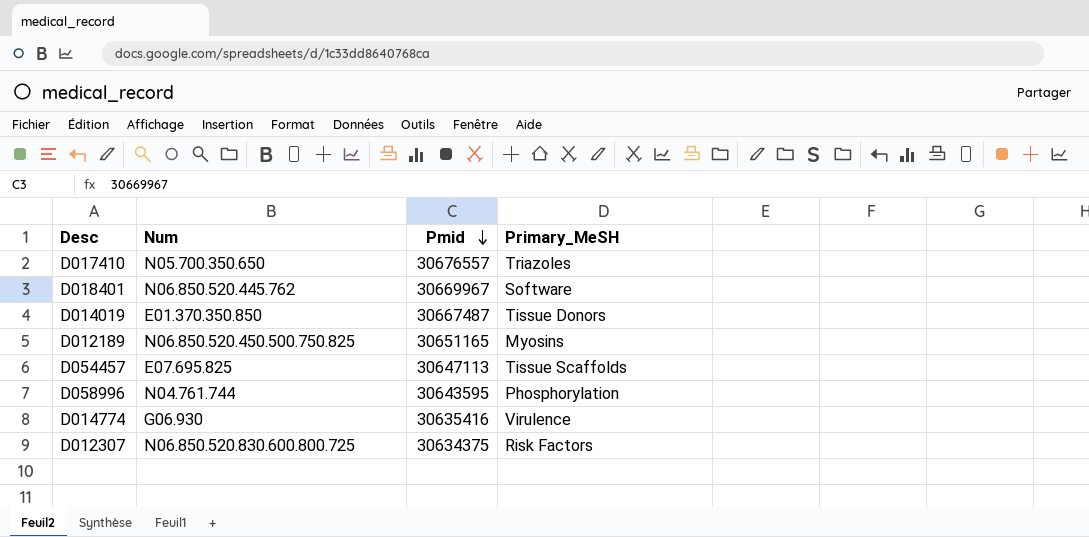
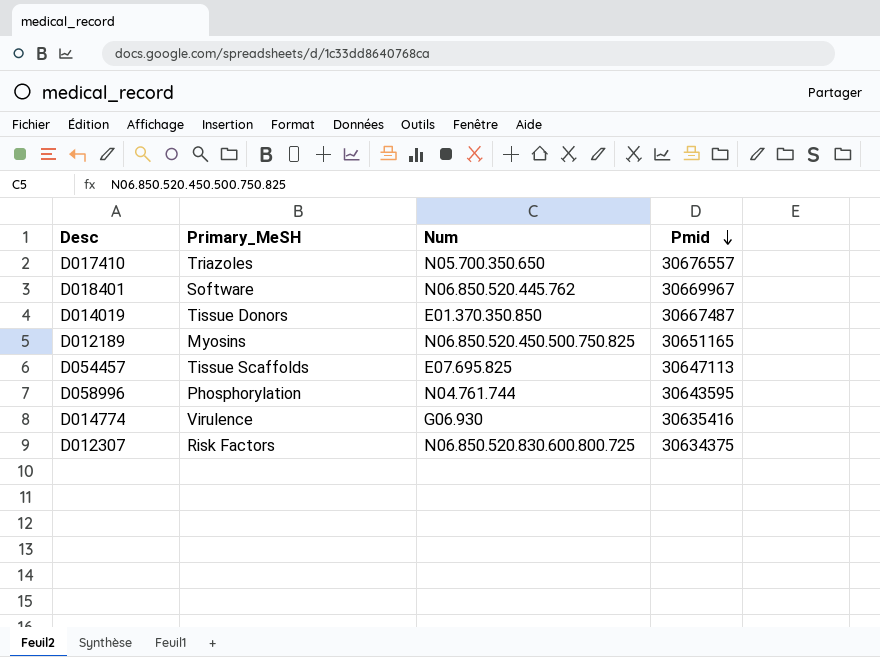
column Primary_MeSH | position: 4 -> 2

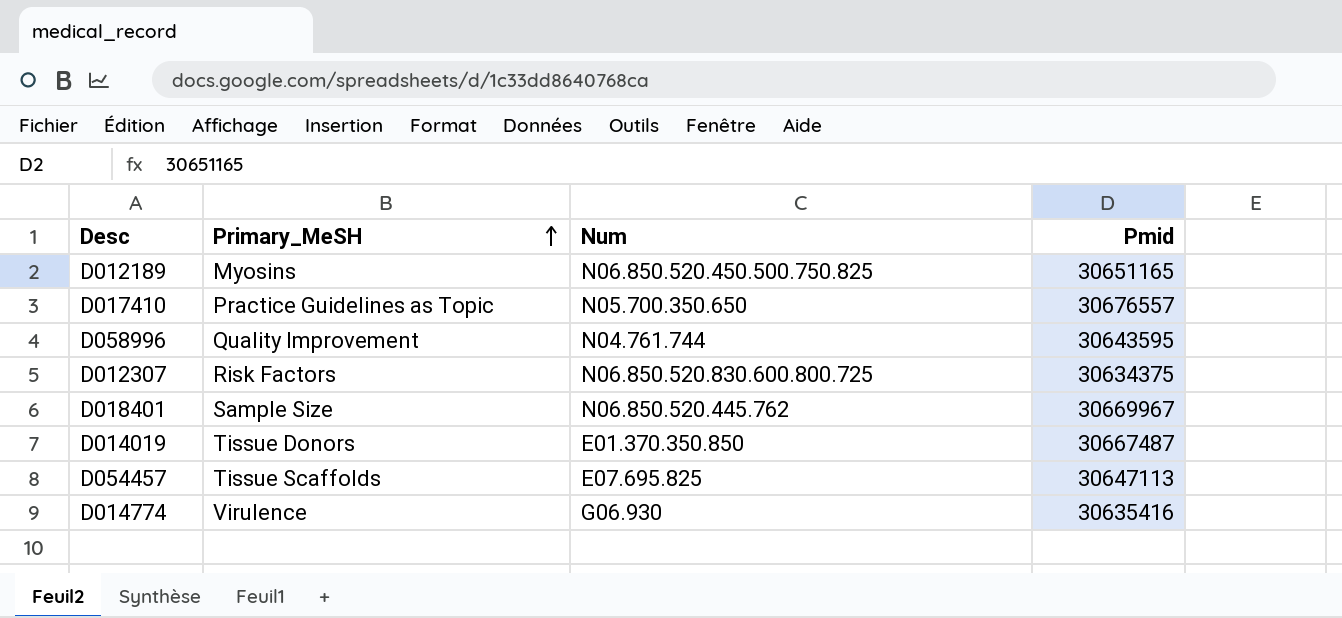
row order: Pmid descending -> Primary_MeSH ascending
D017410 | Primary_MeSH: Triazoles -> Practice Guidelines as Topic
D058996 | Primary_MeSH: Phosphorylation -> Quality Improvement
D018401 | Primary_MeSH: Software -> Sample Size

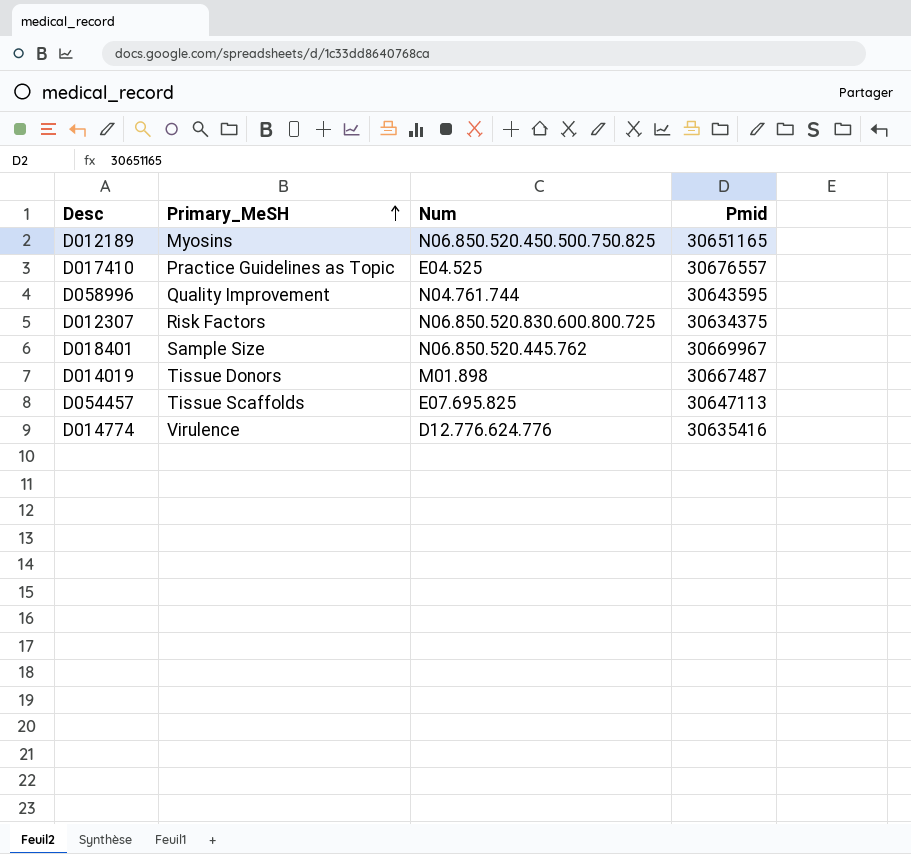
D017410 | Num: N05.700.350.650 -> E04.525
D014019 | Num: E01.370.350.850 -> M01.898
D014774 | Num: G06.930 -> D12.776.624.776

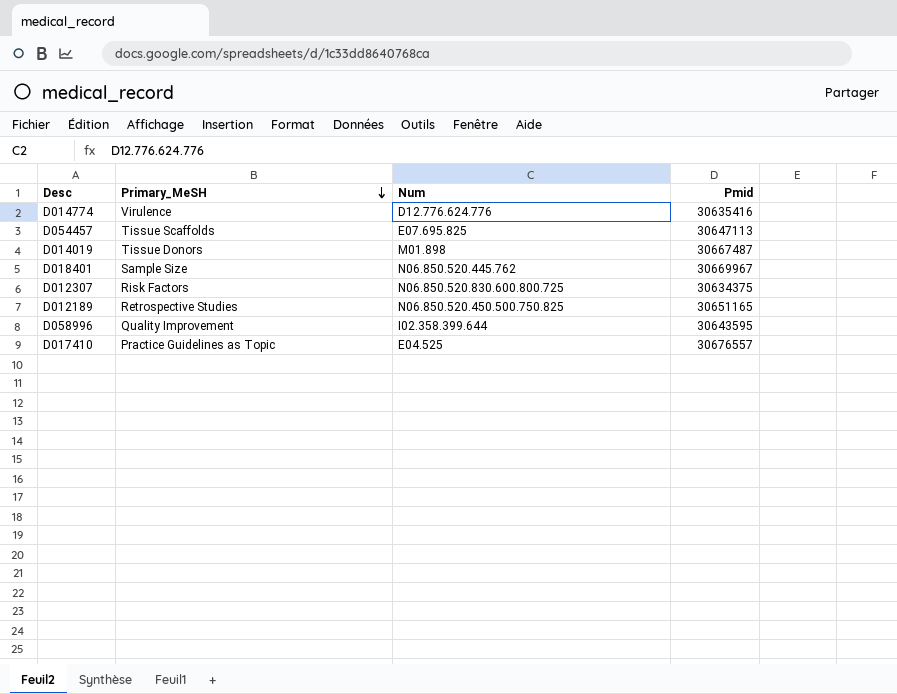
row order: Primary_MeSH ascending -> Primary_MeSH descending
D012189 | Primary_MeSH: Myosins -> Retrospective Studies
D058996 | Num: N04.761.744 -> I02.358.399.644

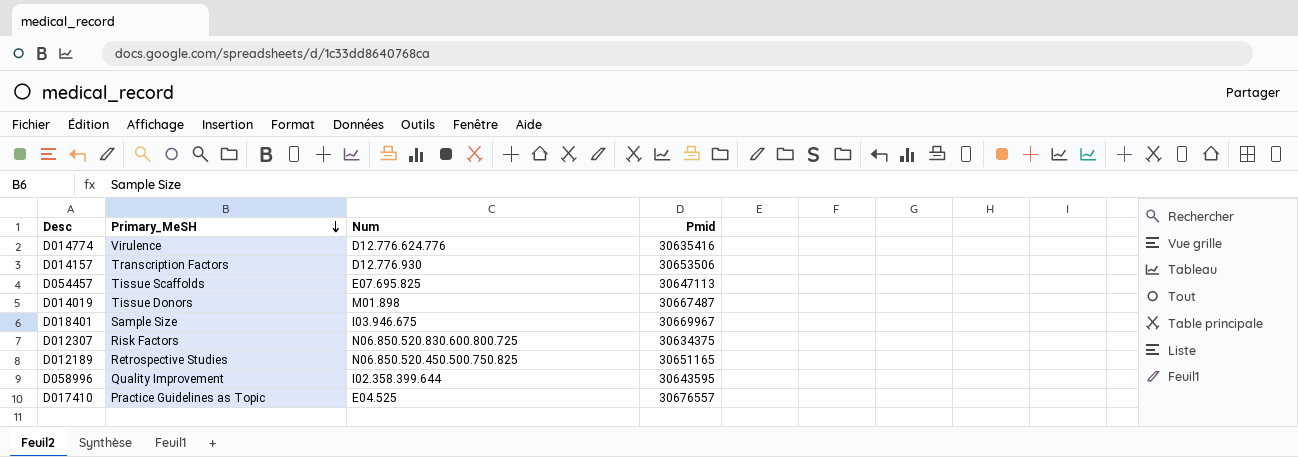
row D014157: none -> Transcription Factors | D12.776.930 | 30653506
D018401 | Num: N06.850.520.445.762 -> I03.946.675

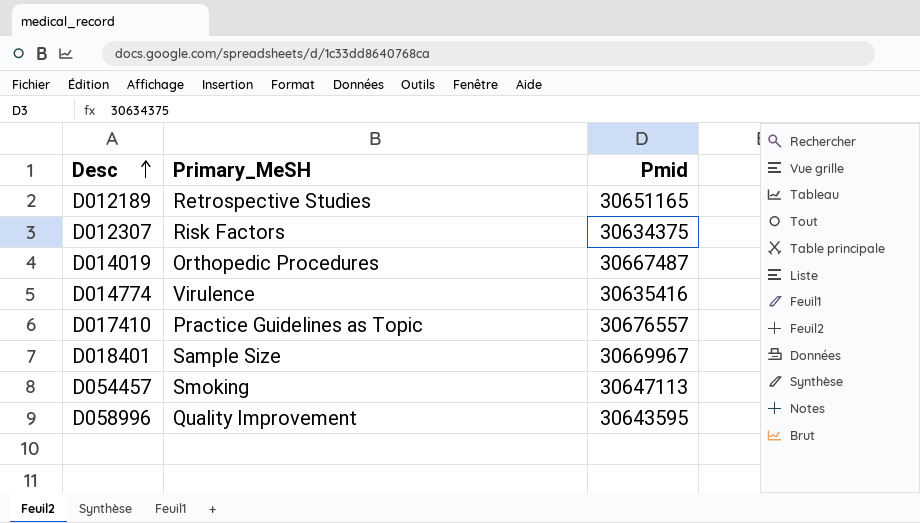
row order: Primary_MeSH descending -> Desc ascending
column Num | position: 3 -> none
row D014157: Transcription Factors | D12.776.930 | 30653506 -> none
D014019 | Primary_MeSH: Tissue Donors -> Orthopedic Procedures
D054457 | Primary_MeSH: Tissue Scaffolds -> Smoking

